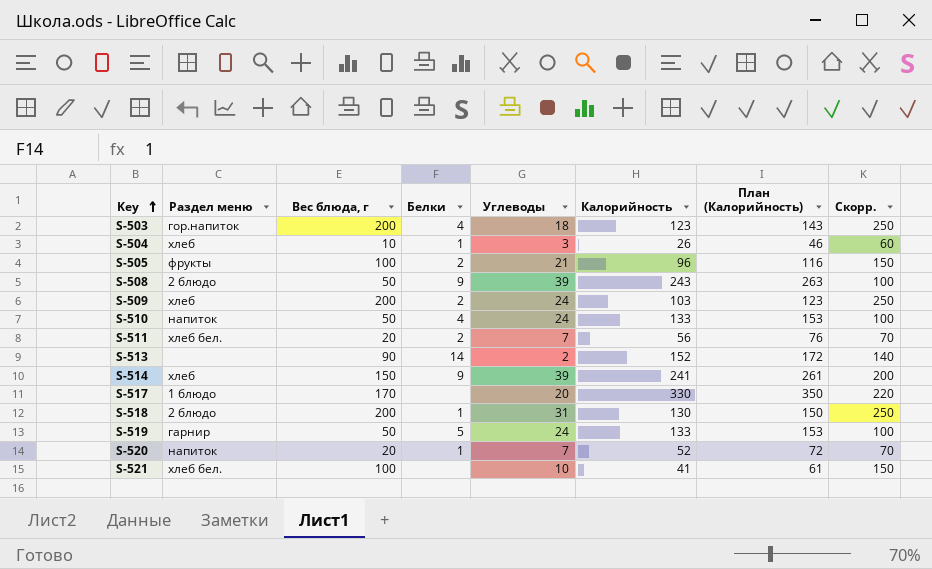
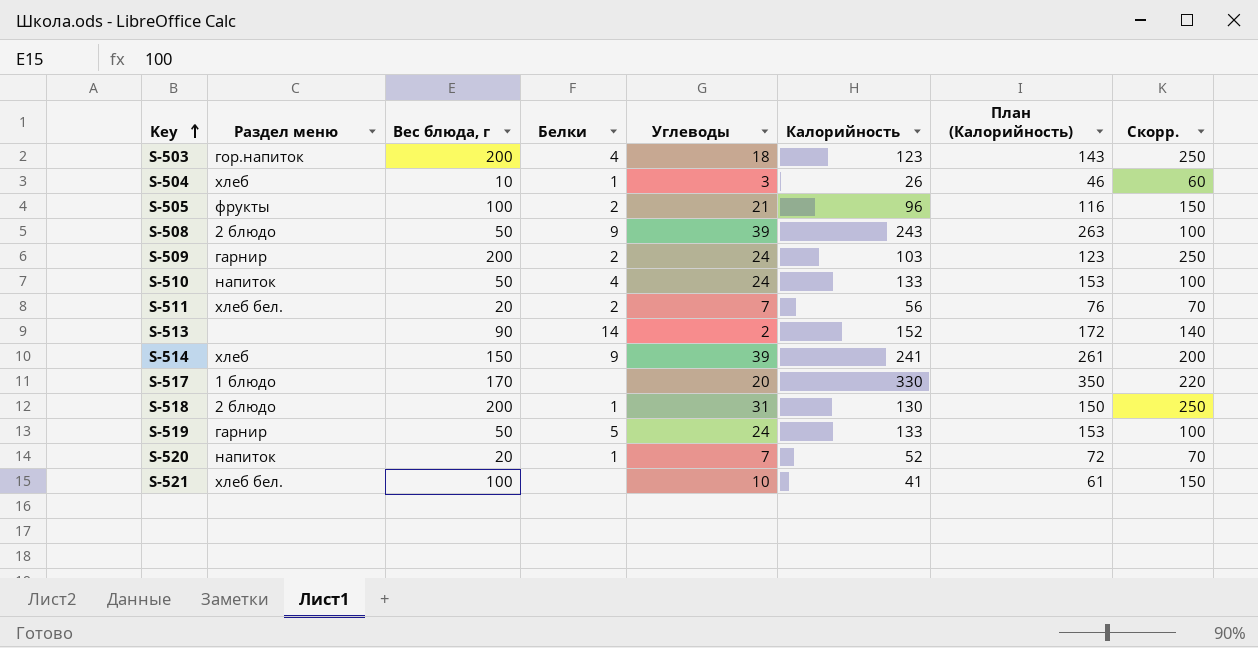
S-509 | Раздел меню: хлеб -> гарнир

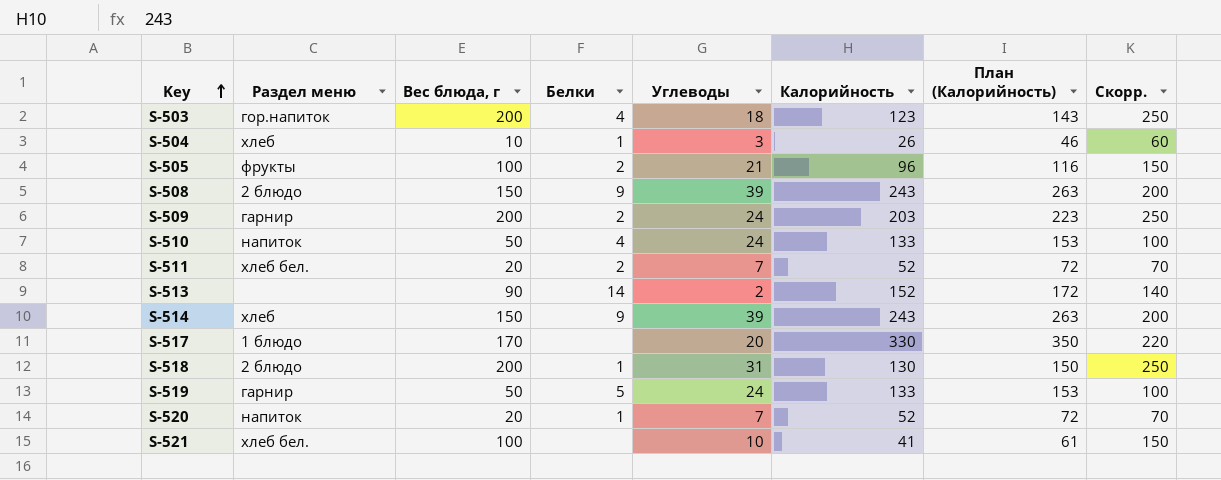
S-508 | Вес блюда, г: 50 -> 150
S-508 | Скорр.: 100 -> 200
S-509 | Калорийность: 103 -> 203
S-509 | План (Калорийность): 123 -> 223
S-511 | Калорийность: 56 -> 52
S-511 | План (Калорийность): 76 -> 72
S-514 | Калорийность: 241 -> 243
S-514 | План (Калорийность): 261 -> 263

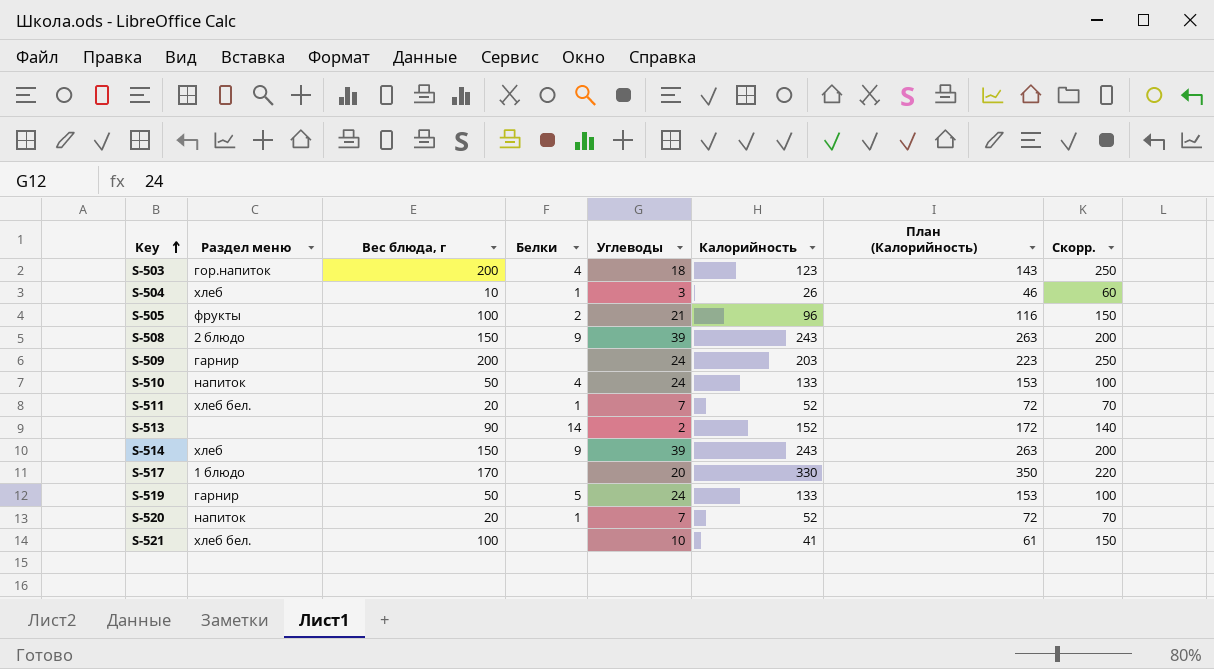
row S-518: 2 блюдо | 200 | 1 | 31 | 130 | 150 | 250 -> none
S-509 | Белки: 2 -> none
S-511 | Белки: 2 -> 1

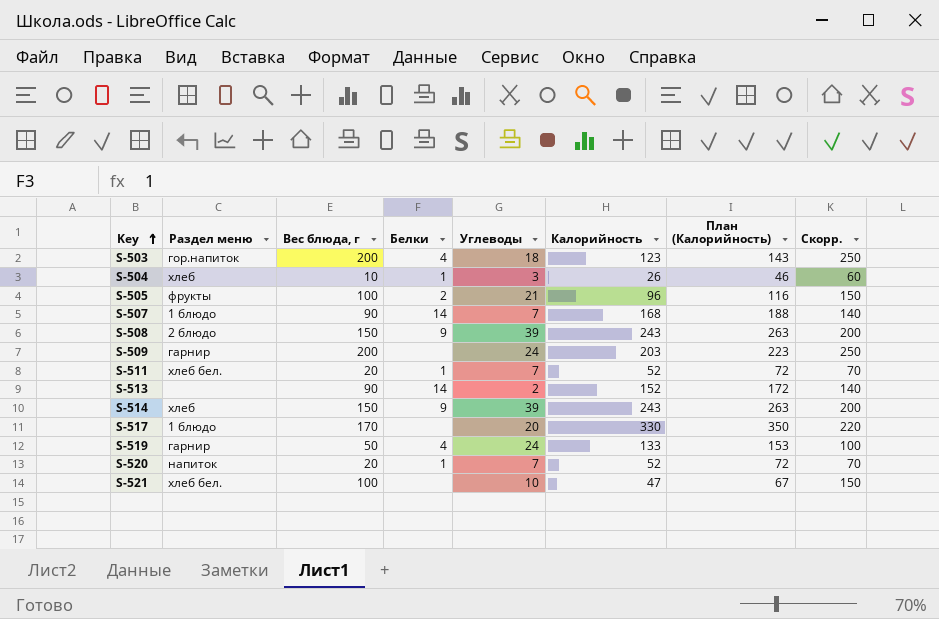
row S-510: напиток | 50 | 4 | 24 | 133 | 153 | 100 -> none
row S-507: none -> 1 блюдо | 90 | 14 | 7 | 168 | 188 | 140
S-519 | Белки: 5 -> 4
S-521 | Калорийность: 41 -> 47
S-521 | План (Калорийность): 61 -> 67

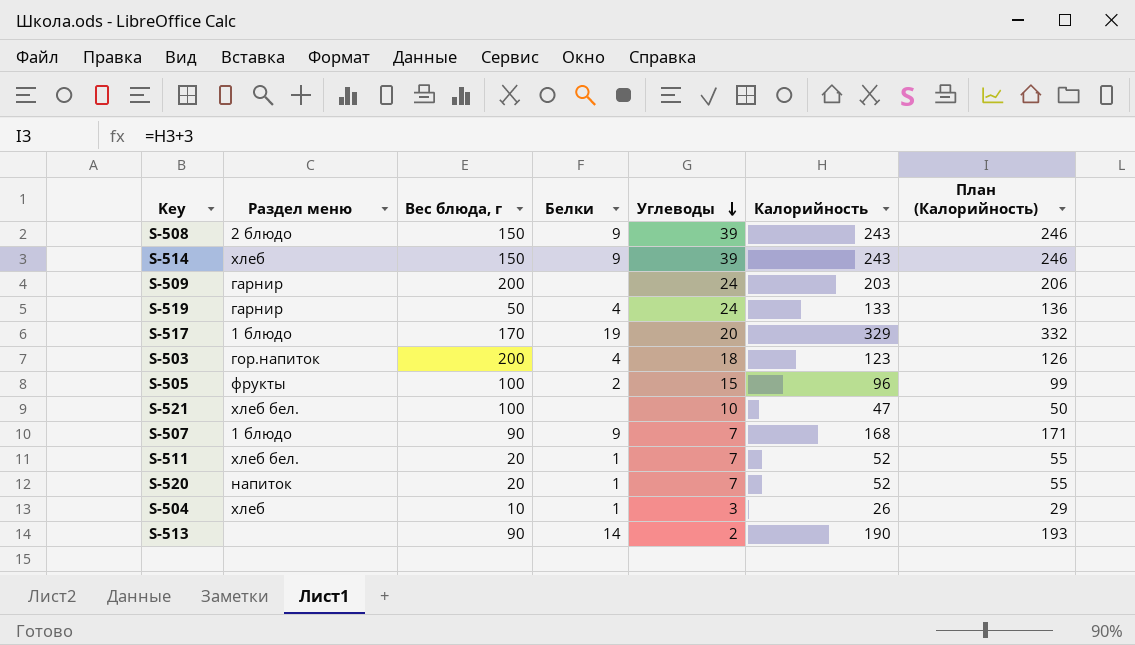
row order: Key ascending -> Углеводы descending
column Скорр. | formula: [Вес блюда, г] + 50 -> none
column План (Калорийность) | formula: [Калорийность] + 20 -> [Калорийность] + 3
S-517 | Белки: none -> 19
S-517 | Калорийность: 330 -> 329
S-505 | Углеводы: 21 -> 15
S-507 | Белки: 14 -> 9
S-513 | Калорийность: 152 -> 190

